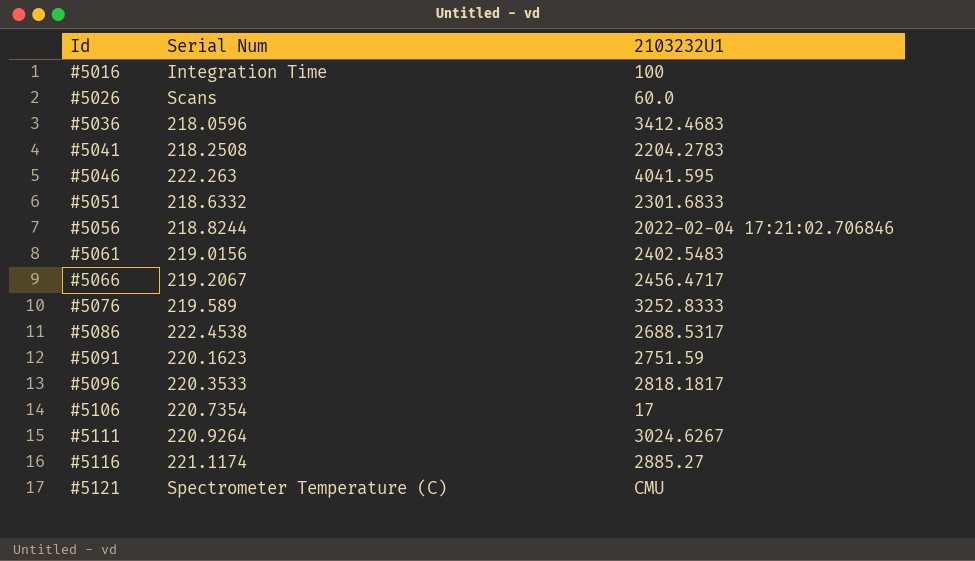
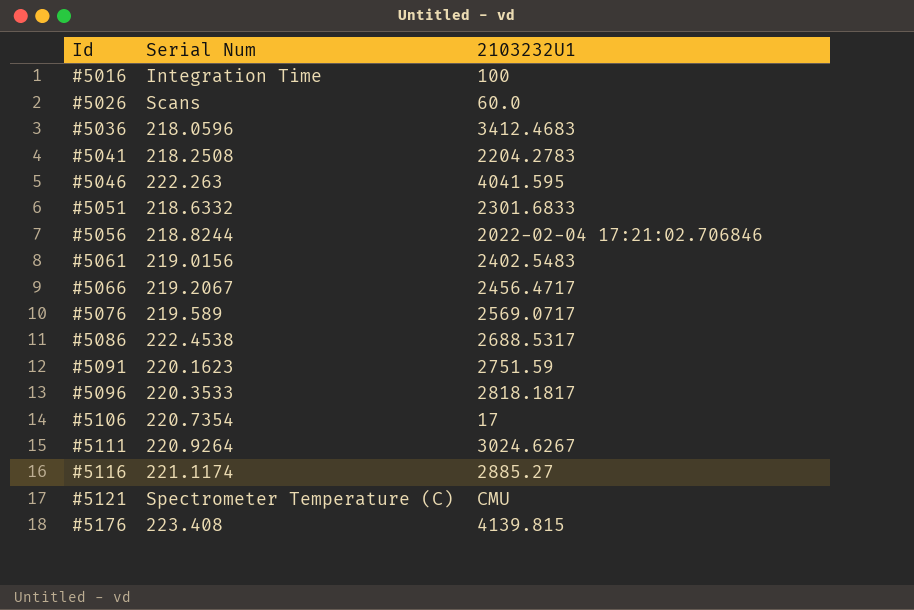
#5076 | 2103232U1: 3252.8333 -> 2569.0717
row #5176: none -> 223.408 | 4139.815

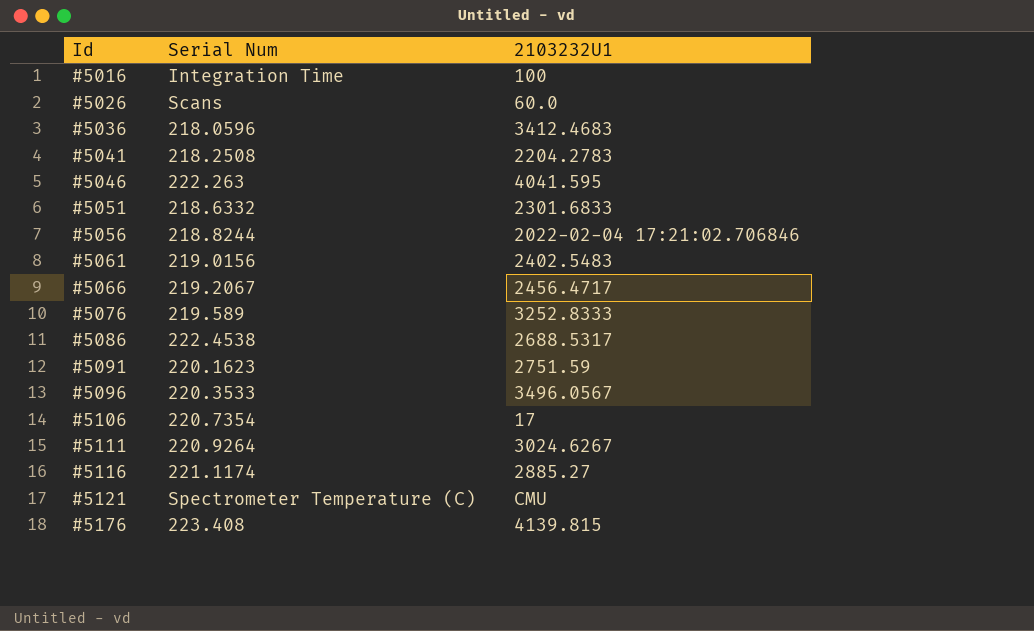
#5076 | 2103232U1: 2569.0717 -> 3252.8333
#5096 | 2103232U1: 2818.1817 -> 3496.0567

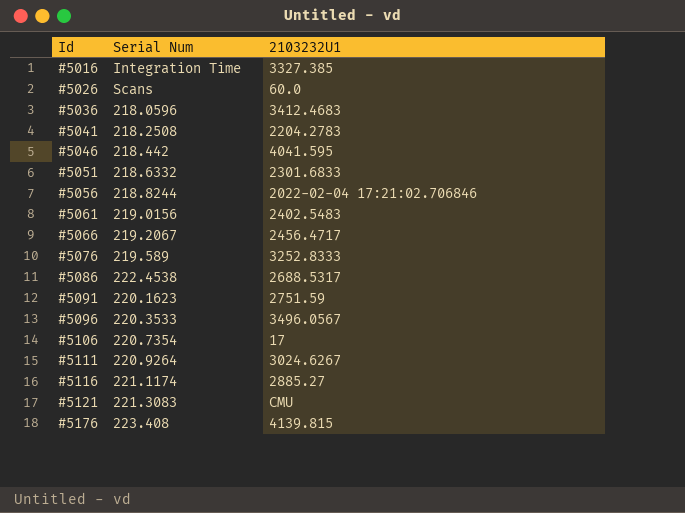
#5016 | 2103232U1: 100 -> 3327.385
#5046 | Serial Num: 222.263 -> 218.442
#5121 | Serial Num: Spectrometer Temperature (C) -> 221.3083

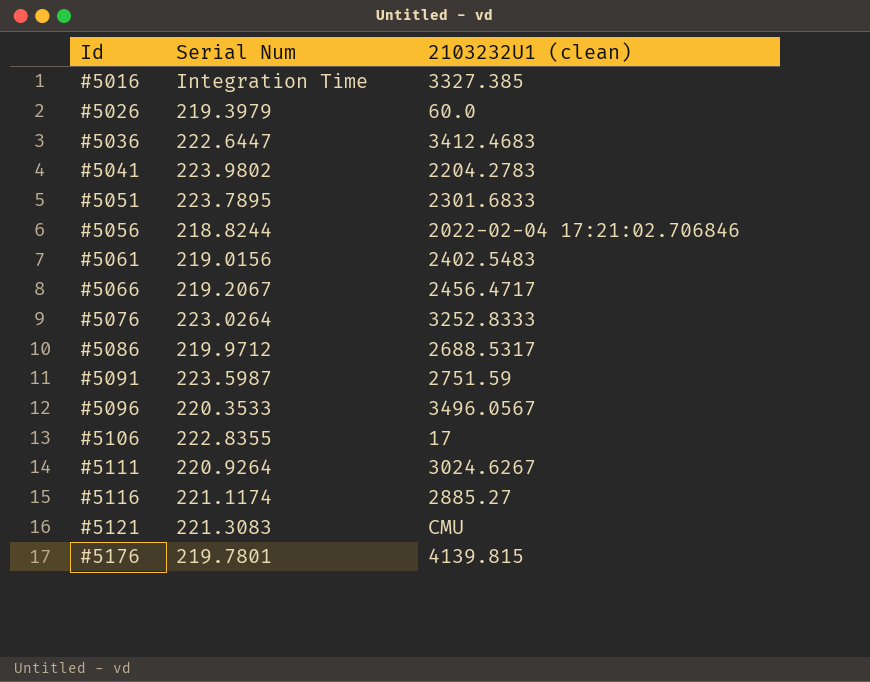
column name: 2103232U1 -> 2103232U1 (clean)
row #5046: 218.442 | 4041.595 -> none
#5026 | Serial Num: Scans -> 219.3979
#5036 | Serial Num: 218.0596 -> 222.6447
#5041 | Serial Num: 218.2508 -> 223.9802
#5051 | Serial Num: 218.6332 -> 223.7895
#5076 | Serial Num: 219.589 -> 223.0264
#5086 | Serial Num: 222.4538 -> 219.9712
#5091 | Serial Num: 220.1623 -> 223.5987
#5106 | Serial Num: 220.7354 -> 222.8355
#5176 | Serial Num: 223.408 -> 219.7801

